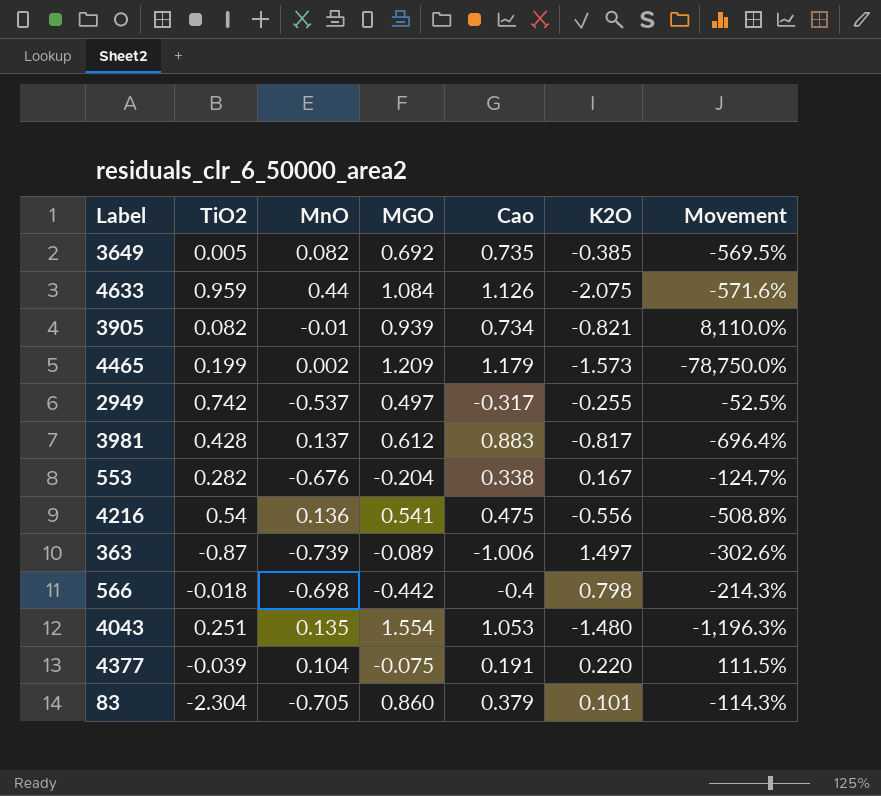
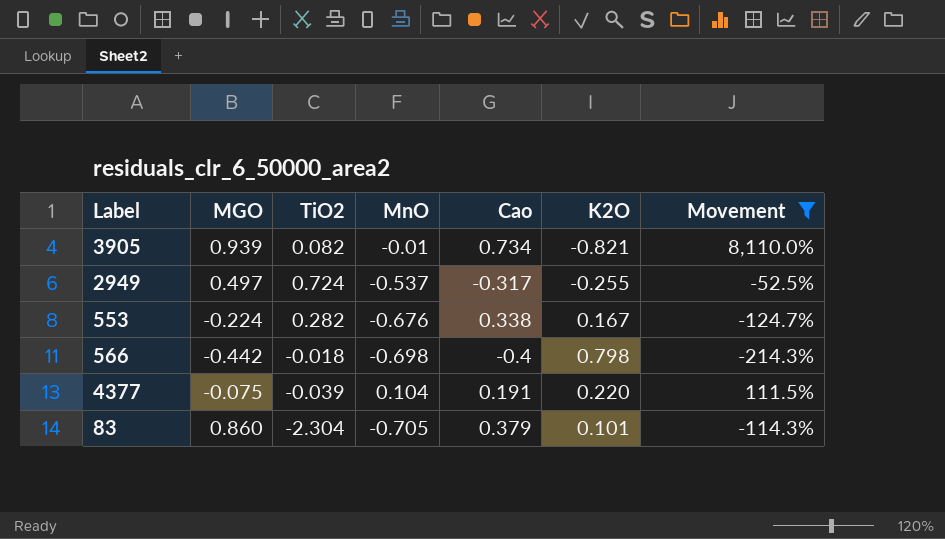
filter: none -> Movement >= -214.3%
column MGO | position: 4 -> 2
2949 | TiO2: 0.742 -> 0.724
553 | MGO: -0.204 -> -0.224

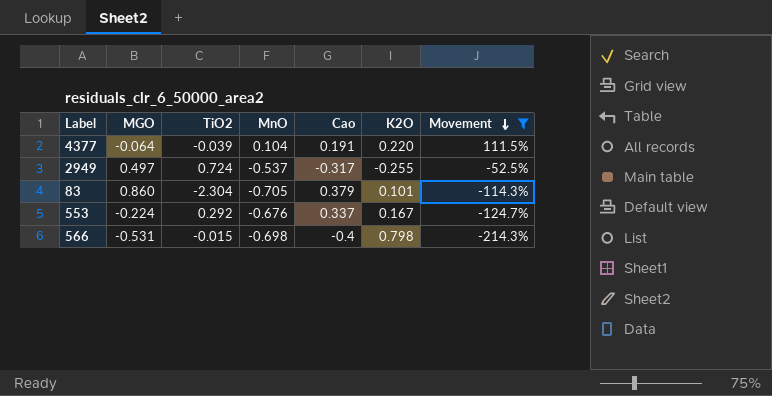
row order: none -> Movement descending
row 3905: 0.939 | 0.082 | -0.01 | 0.734 | -0.821 | 8,110.0% -> none
4377 | MGO: -0.075 -> -0.064
553 | TiO2: 0.282 -> 0.292
553 | Cao: 0.338 -> 0.337
566 | MGO: -0.442 -> -0.531
566 | TiO2: -0.018 -> -0.015

